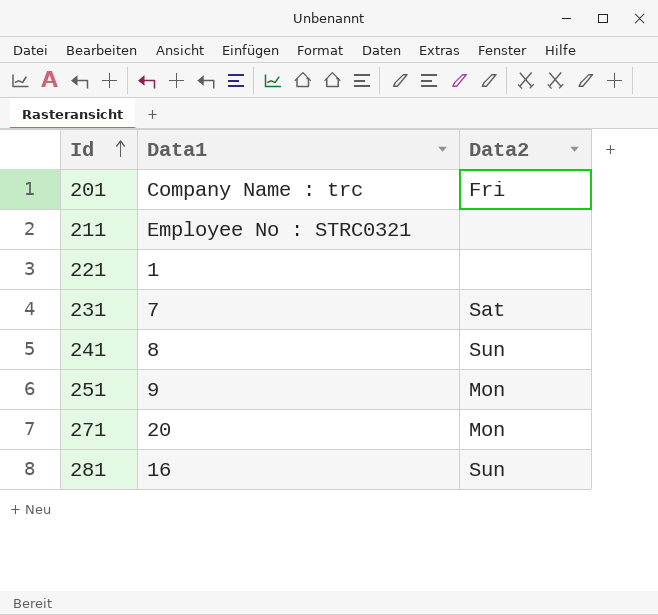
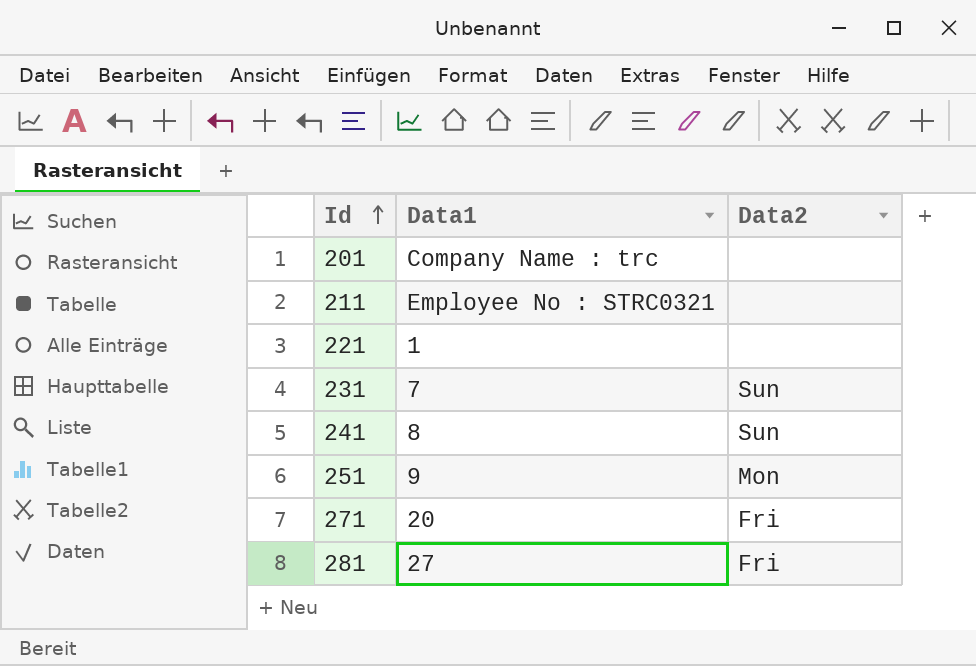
201 | Data2: Fri -> none
231 | Data2: Sat -> Sun
271 | Data2: Mon -> Fri
281 | Data1: 16 -> 27
281 | Data2: Sun -> Fri

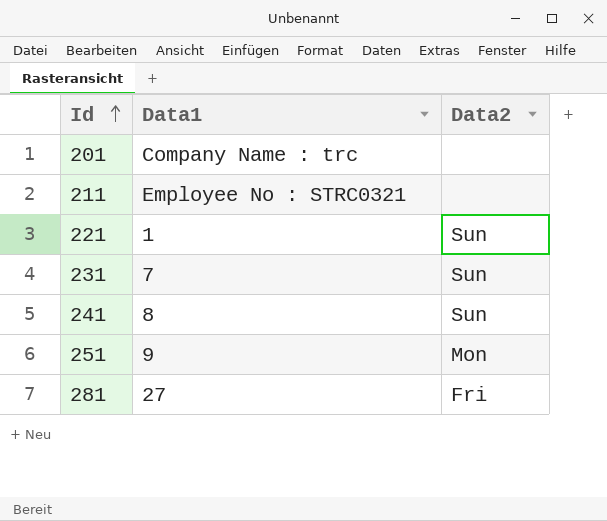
row 271: 20 | Fri -> none
221 | Data2: none -> Sun

